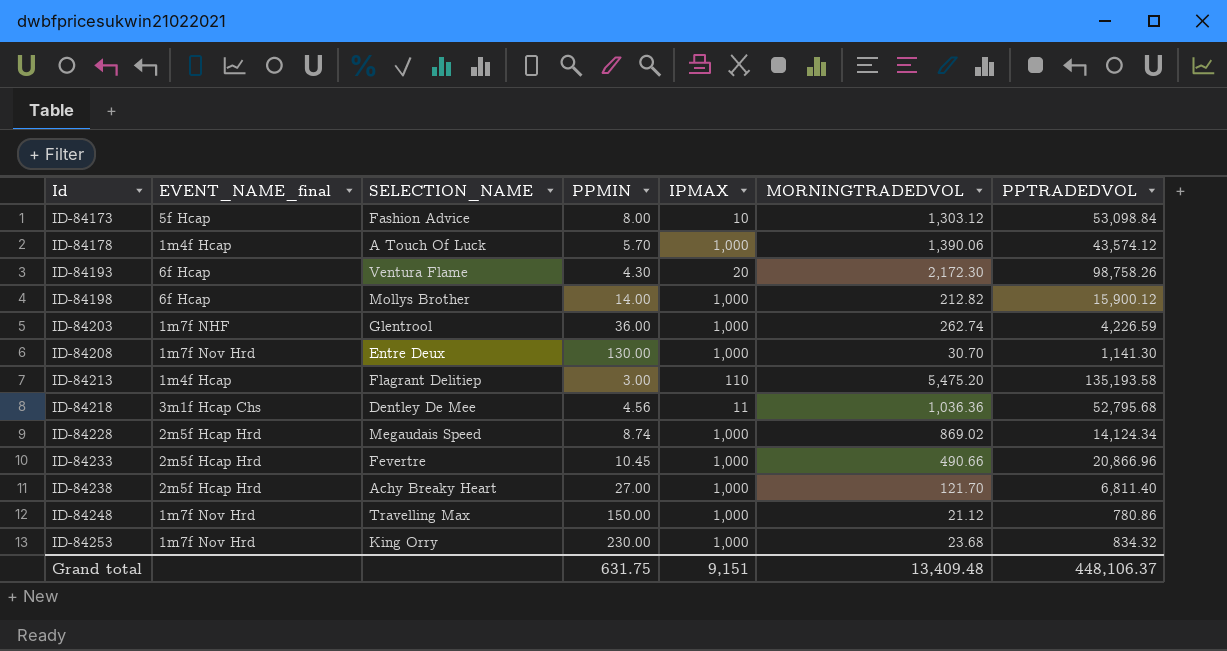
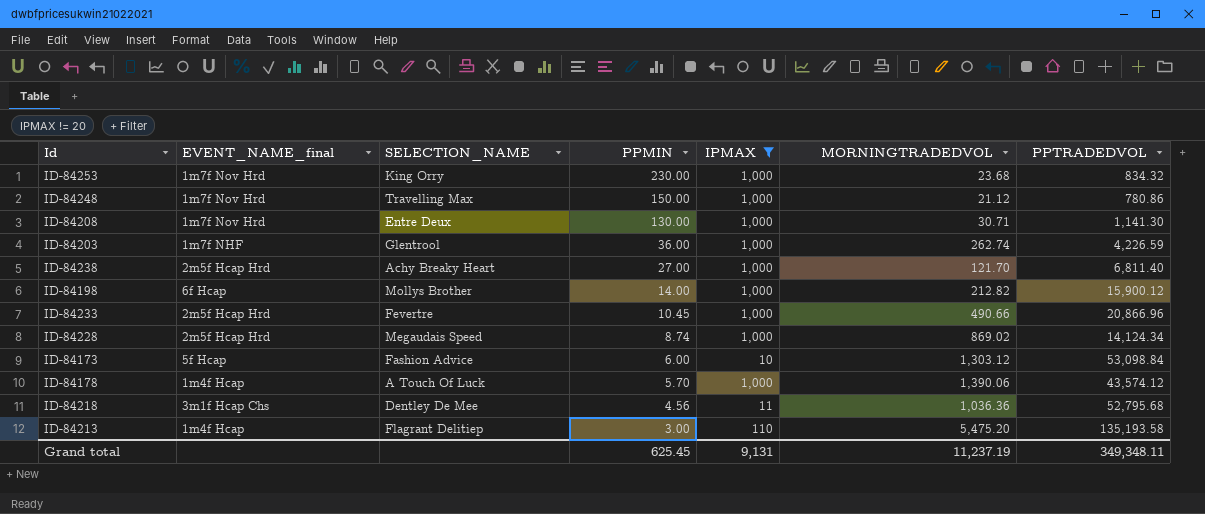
filter: none -> IPMAX != 20
row order: Id ascending -> PPMIN descending
ID-84208 | MORNINGTRADEDVOL: 30.70 -> 30.71
ID-84173 | PPMIN: 8.00 -> 6.00
Grand total | PPMIN: 631.75 -> 625.45
Grand total | IPMAX: 9,151 -> 9,131
Grand total | MORNINGTRADEDVOL: 13,409.48 -> 11,237.19
Grand total | PPTRADEDVOL: 448,106.37 -> 349,348.11

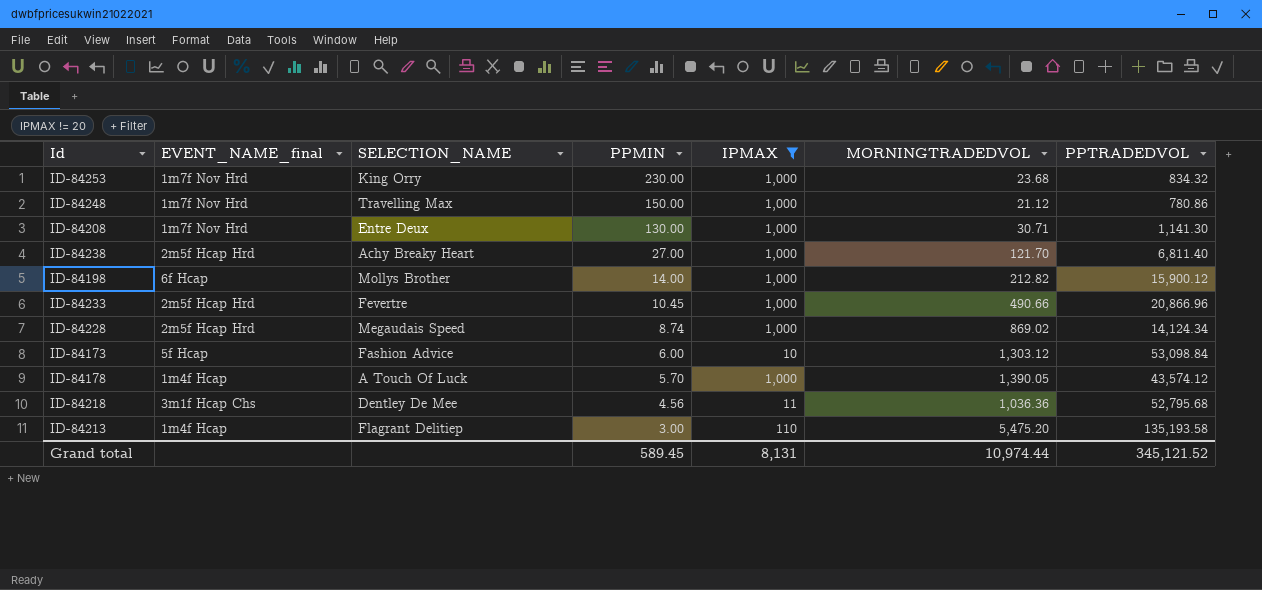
row ID-84203: 1m7f NHF | Glentrool | 36.00 | 1,000 | 262.74 | 4,226.59 -> none
ID-84178 | MORNINGTRADEDVOL: 1,390.06 -> 1,390.05
Grand total | PPMIN: 625.45 -> 589.45
Grand total | IPMAX: 9,131 -> 8,131
Grand total | MORNINGTRADEDVOL: 11,237.19 -> 10,974.44
Grand total | PPTRADEDVOL: 349,348.11 -> 345,121.52

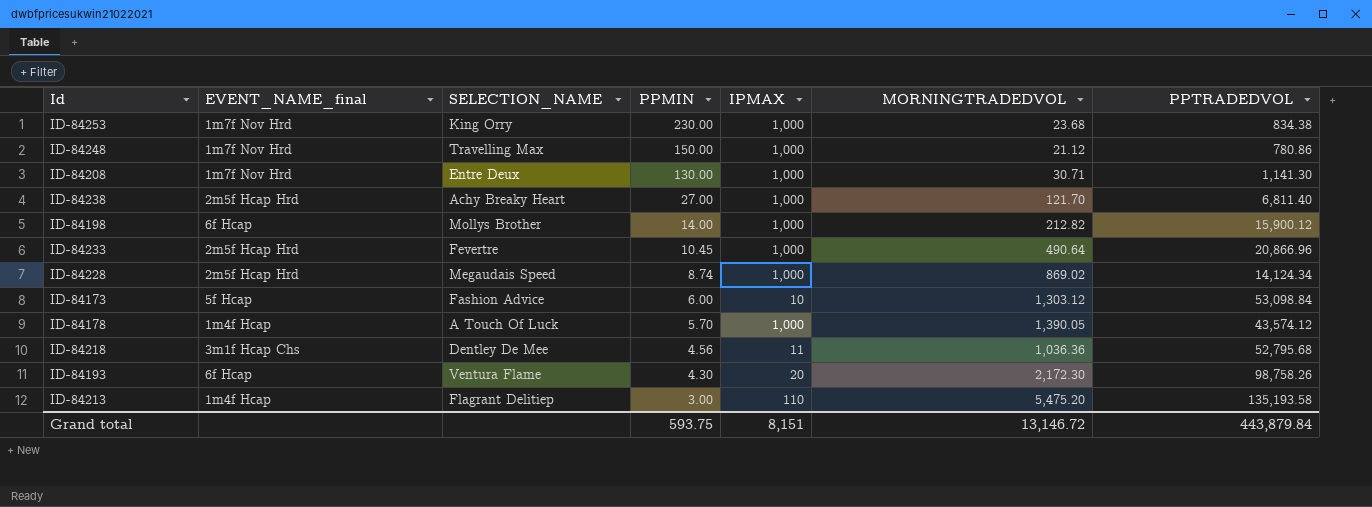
filter: IPMAX != 20 -> none
ID-84253 | PPTRADEDVOL: 834.32 -> 834.38
ID-84233 | MORNINGTRADEDVOL: 490.66 -> 490.64
Grand total | PPMIN: 589.45 -> 593.75
Grand total | IPMAX: 8,131 -> 8,151
Grand total | MORNINGTRADEDVOL: 10,974.44 -> 13,146.72
Grand total | PPTRADEDVOL: 345,121.52 -> 443,879.84

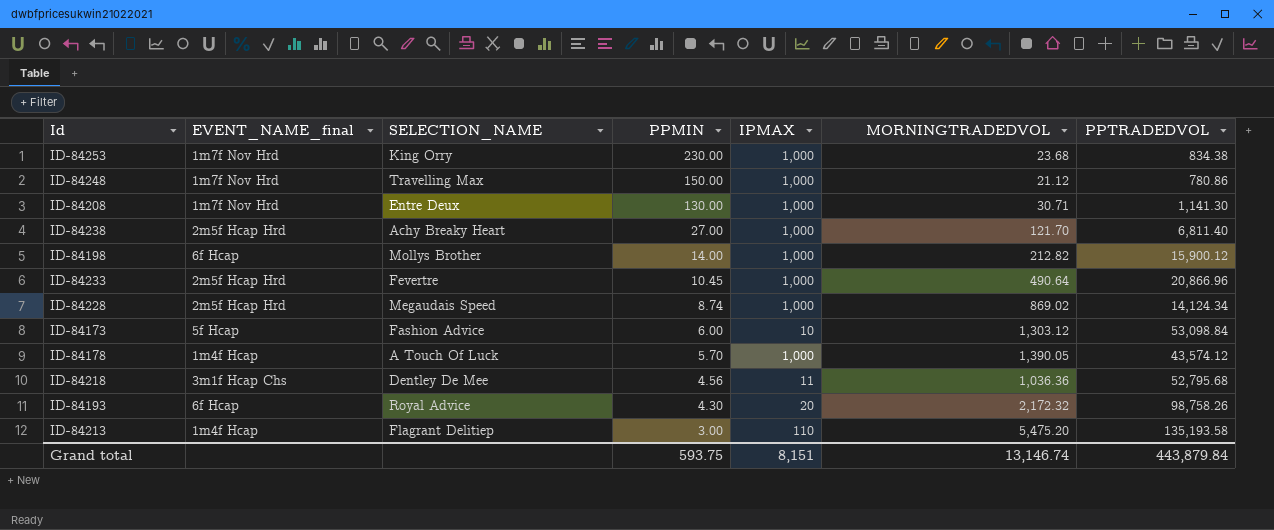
ID-84193 | SELECTION_NAME: Ventura Flame -> Royal Advice
ID-84193 | MORNINGTRADEDVOL: 2,172.30 -> 2,172.32
Grand total | MORNINGTRADEDVOL: 13,146.72 -> 13,146.74

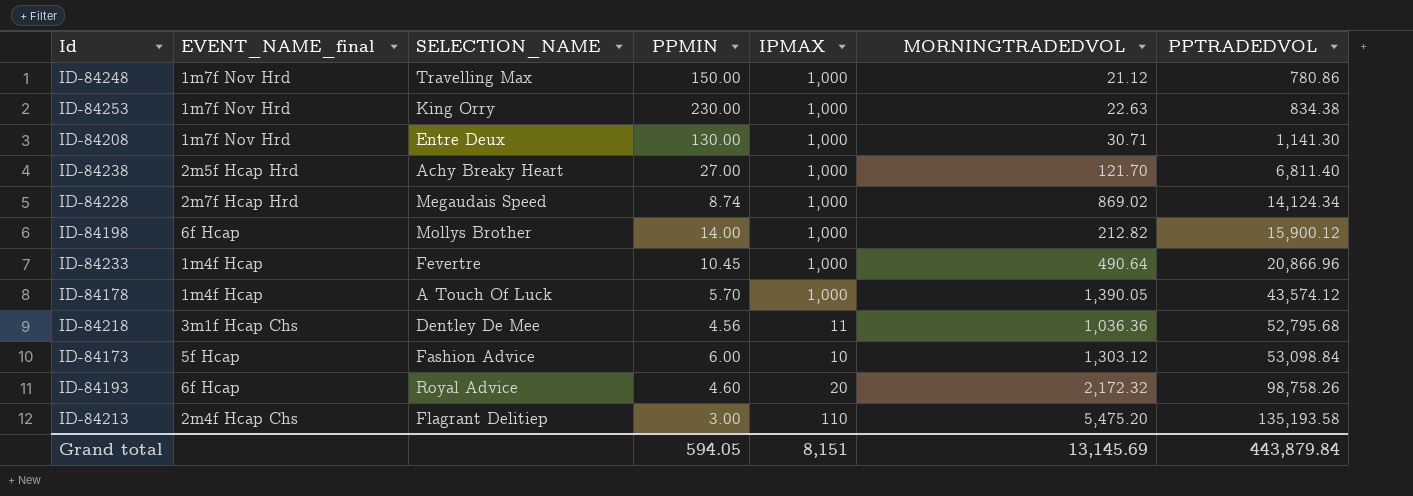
row order: PPMIN descending -> PPTRADEDVOL ascending
ID-84253 | MORNINGTRADEDVOL: 23.68 -> 22.63
ID-84228 | EVENT_NAME_final: 2m5f Hcap Hrd -> 2m7f Hcap Hrd
ID-84233 | EVENT_NAME_final: 2m5f Hcap Hrd -> 1m4f Hcap
ID-84193 | PPMIN: 4.30 -> 4.60
ID-84213 | EVENT_NAME_final: 1m4f Hcap -> 2m4f Hcap Chs
Grand total | PPMIN: 593.75 -> 594.05
Grand total | MORNINGTRADEDVOL: 13,146.74 -> 13,145.69

